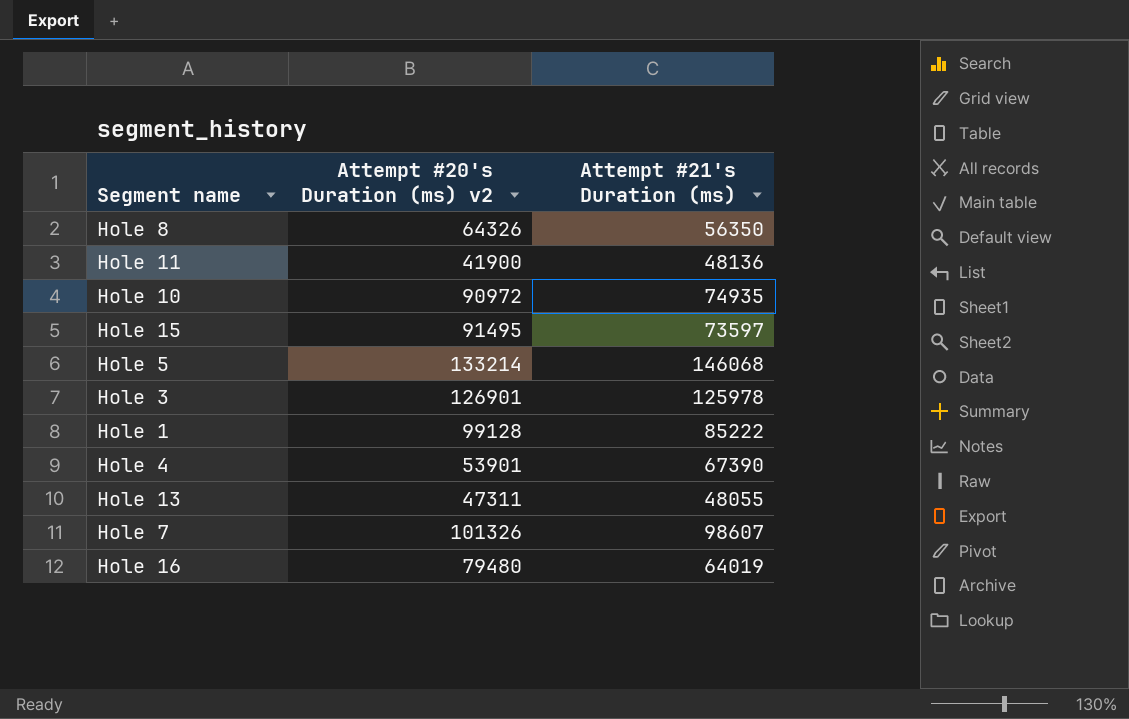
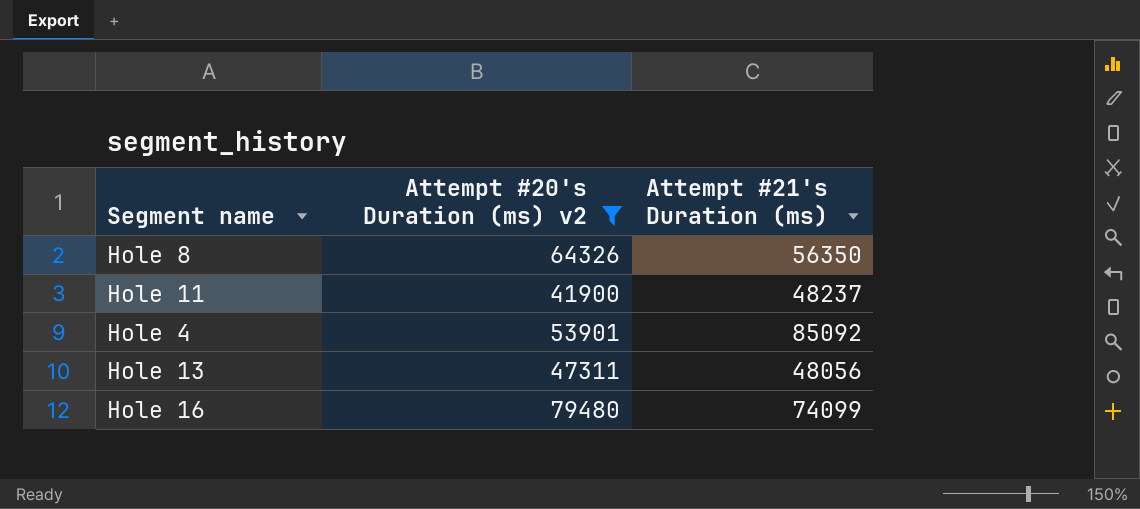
filter: none -> Attempt #20's Duration (ms) v2 <= 79480
Hole 11 | Attempt #21's Duration (ms): 48136 -> 48237
Hole 4 | Attempt #21's Duration (ms): 67390 -> 85092
Hole 13 | Attempt #21's Duration (ms): 48055 -> 48056
Hole 16 | Attempt #21's Duration (ms): 64019 -> 74099

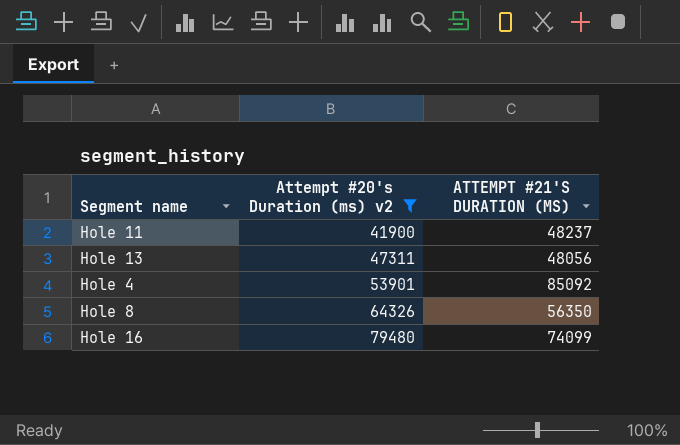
row order: none -> Attempt #20's Duration (ms) v2 ascending
column name: Attempt #21's Duration (ms) -> ATTEMPT #21'S DURATION (MS)

